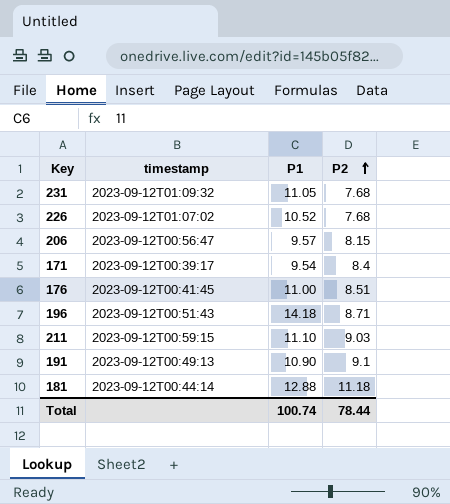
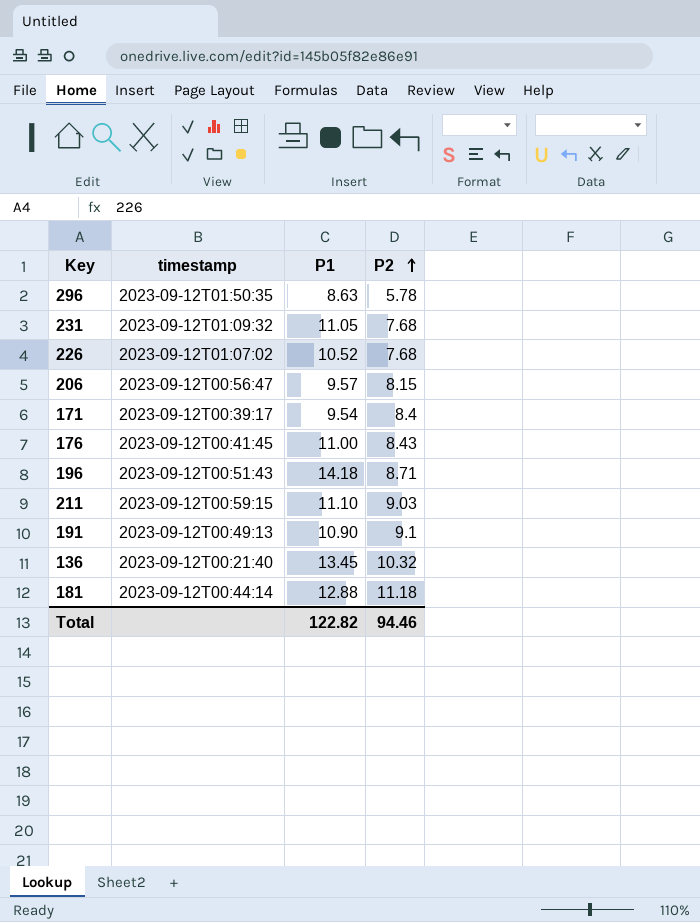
row 296: none -> 2023-09-12T01:50:35 | 8.63 | 5.78
176 | P2: 8.51 -> 8.43
row 136: none -> 2023-09-12T00:21:40 | 13.45 | 10.32
Total | P1: 100.74 -> 122.82
Total | P2: 78.44 -> 94.46

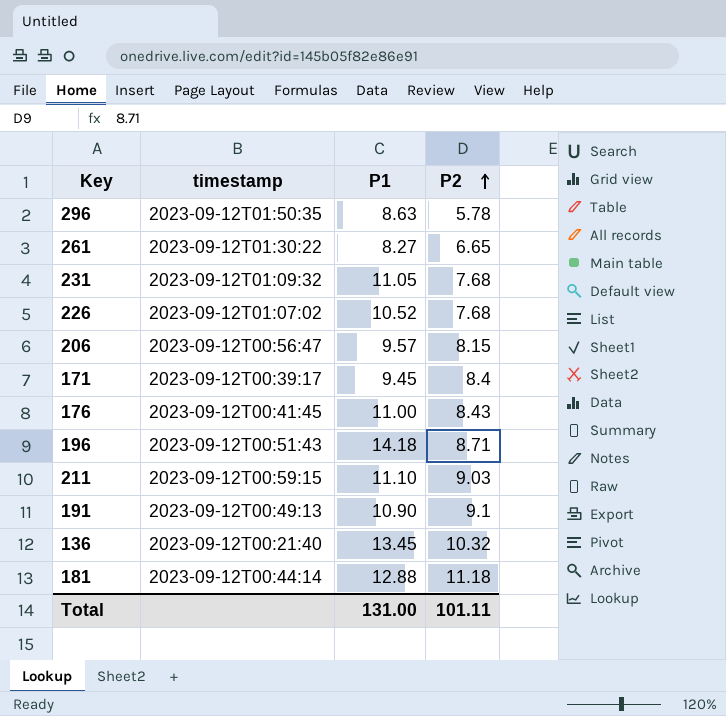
row 261: none -> 2023-09-12T01:30:22 | 8.27 | 6.65
171 | P1: 9.54 -> 9.45
Total | P1: 122.82 -> 131.00
Total | P2: 94.46 -> 101.11

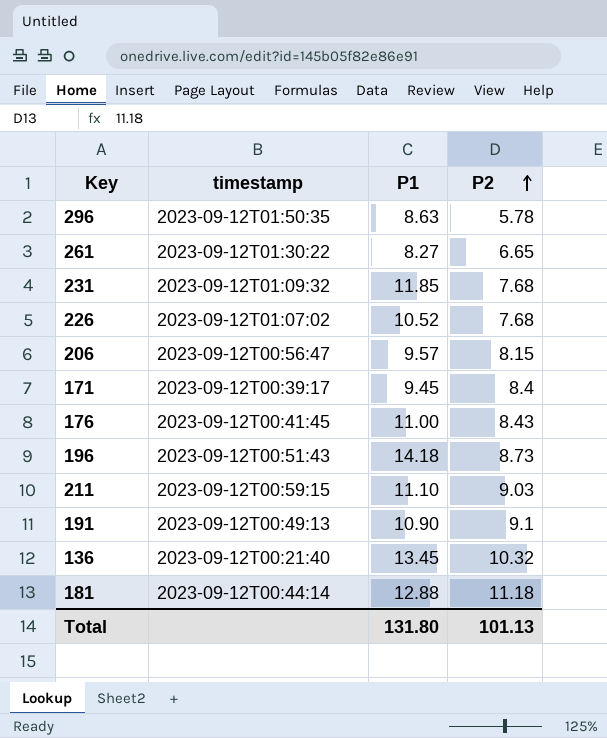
231 | P1: 11.05 -> 11.85
196 | P2: 8.71 -> 8.73
Total | P1: 131.00 -> 131.80
Total | P2: 101.11 -> 101.13

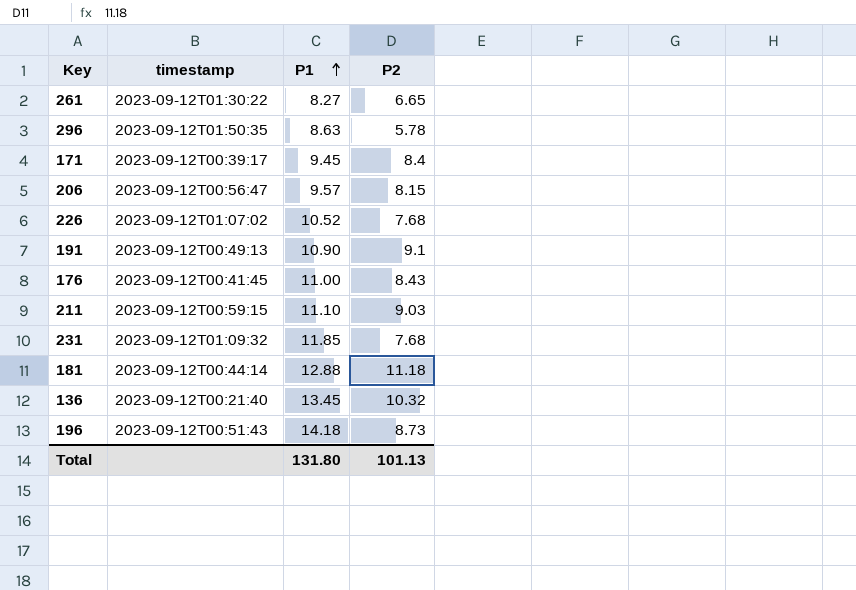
row order: P2 ascending -> P1 ascending

